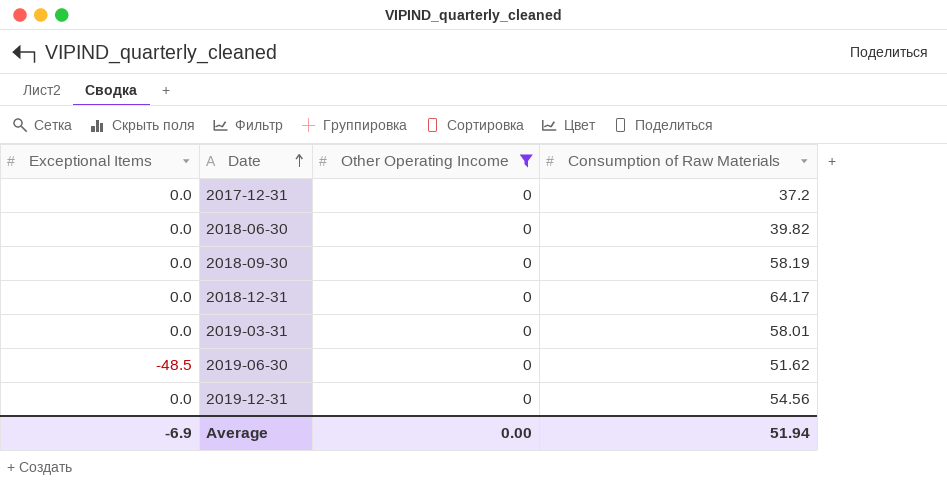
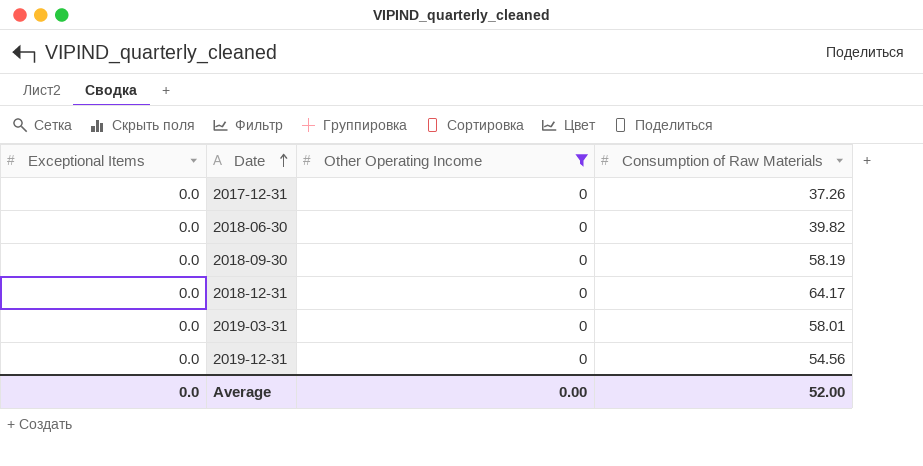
row 2019-06-30: -48.5 | 0 | 51.62 -> none
2017-12-31 | Consumption of Raw Materials: 37.2 -> 37.26
Average | Exceptional Items: -6.9 -> 0.0
Average | Consumption of Raw Materials: 51.94 -> 52.00

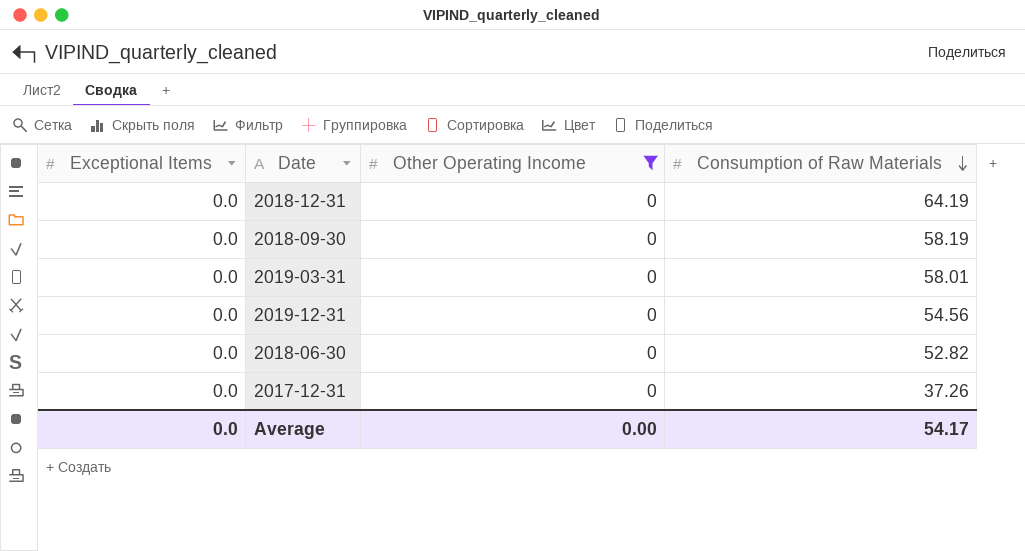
row order: Date ascending -> Consumption of Raw Materials descending
2018-12-31 | Consumption of Raw Materials: 64.17 -> 64.19
2018-06-30 | Consumption of Raw Materials: 39.82 -> 52.82
Average | Consumption of Raw Materials: 52.00 -> 54.17

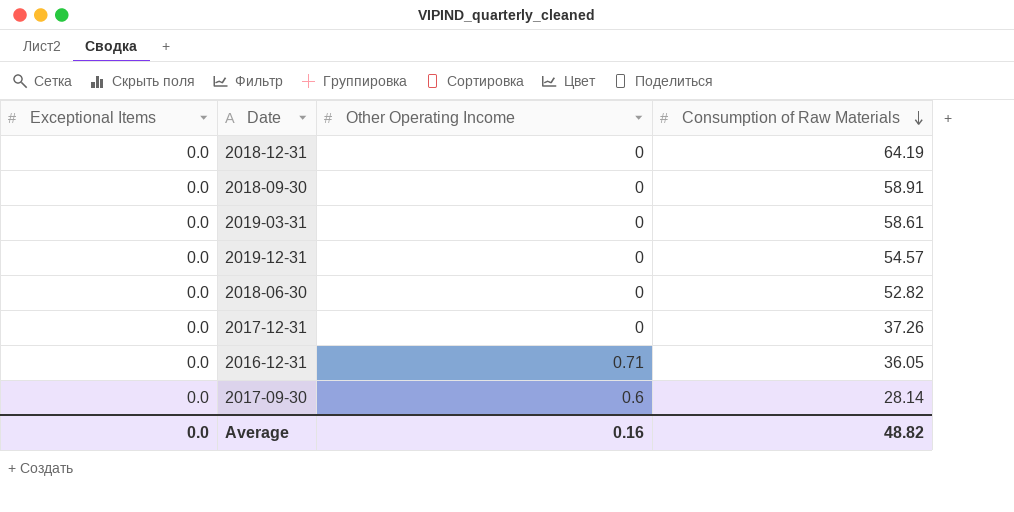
filter: Other Operating Income = 0 -> none
2018-09-30 | Consumption of Raw Materials: 58.19 -> 58.91
2019-03-31 | Consumption of Raw Materials: 58.01 -> 58.61
2019-12-31 | Consumption of Raw Materials: 54.56 -> 54.57
Average | Other Operating Income: 0.00 -> 0.16
Average | Consumption of Raw Materials: 54.17 -> 48.82

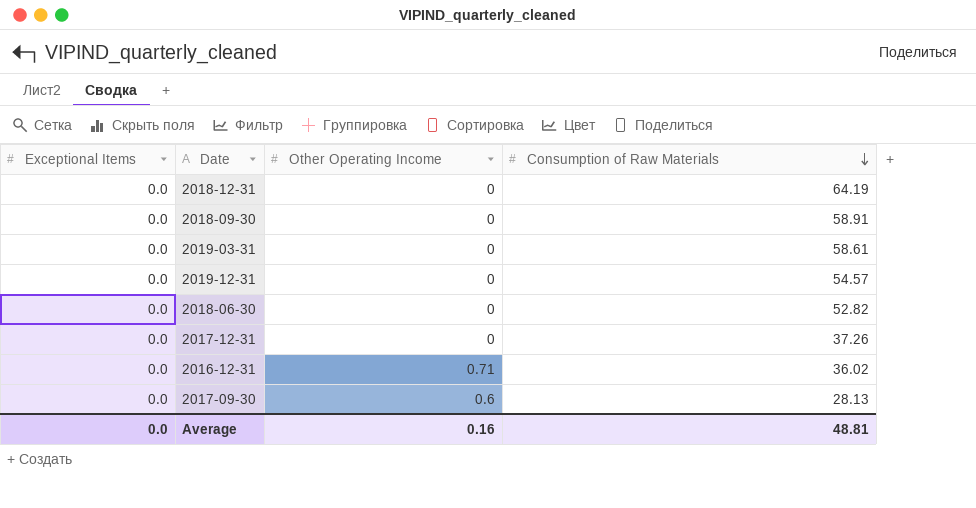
2016-12-31 | Consumption of Raw Materials: 36.05 -> 36.02
2017-09-30 | Consumption of Raw Materials: 28.14 -> 28.13
Average | Consumption of Raw Materials: 48.82 -> 48.81

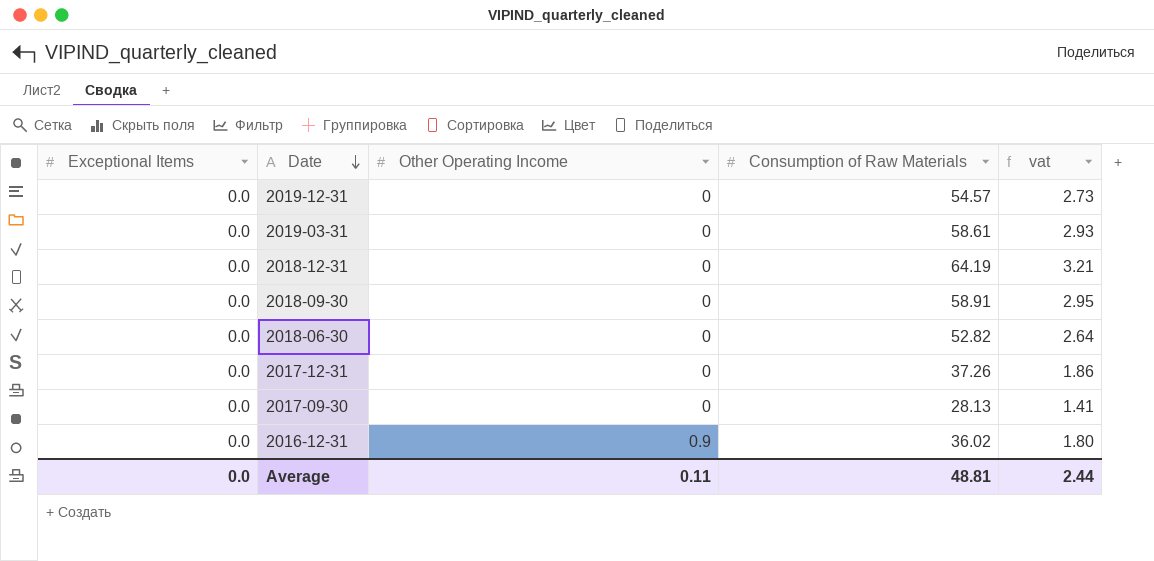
row order: Consumption of Raw Materials descending -> Date descending
column vat | formula: none -> [Consumption of Raw Materials] * 0.05
2017-09-30 | Other Operating Income: 0.6 -> 0
2016-12-31 | Other Operating Income: 0.71 -> 0.9
Average | Other Operating Income: 0.16 -> 0.11

